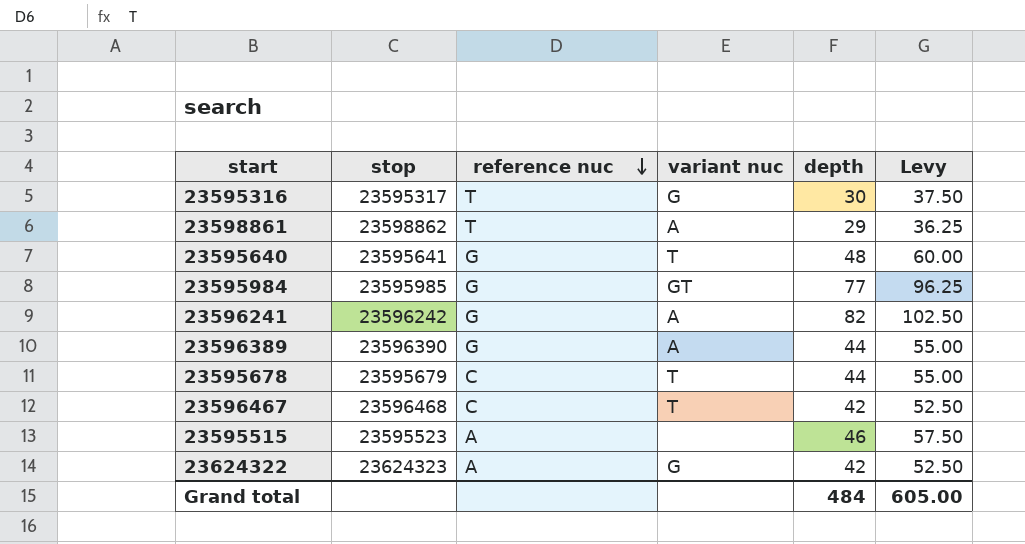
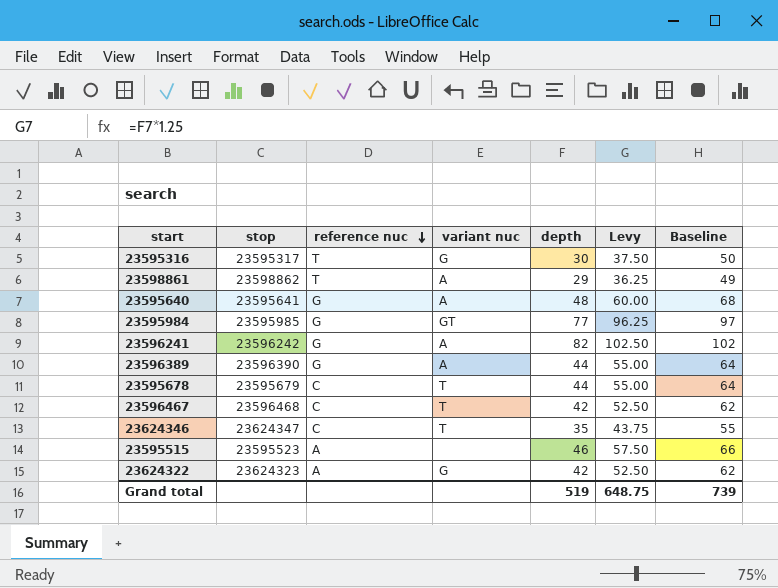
column Baseline | formula: none -> [depth] + 20
23595640 | variant nuc: T -> A
row 23624346: none -> 23624347 | C | T | 35 | 43.75 | 55
Grand total | depth: 484 -> 519
Grand total | Levy: 605.00 -> 648.75

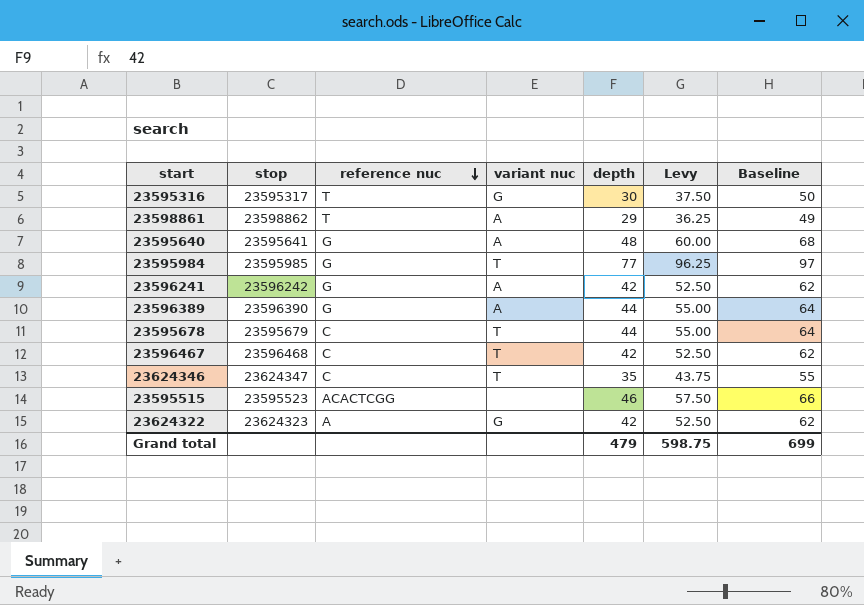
23595984 | variant nuc: GT -> T
23596241 | depth: 82 -> 42
23596241 | Levy: 102.50 -> 52.50
23596241 | Baseline: 102 -> 62
23595515 | reference nuc: A -> ACACTCGG
Grand total | depth: 519 -> 479
Grand total | Levy: 648.75 -> 598.75
Grand total | Baseline: 739 -> 699

